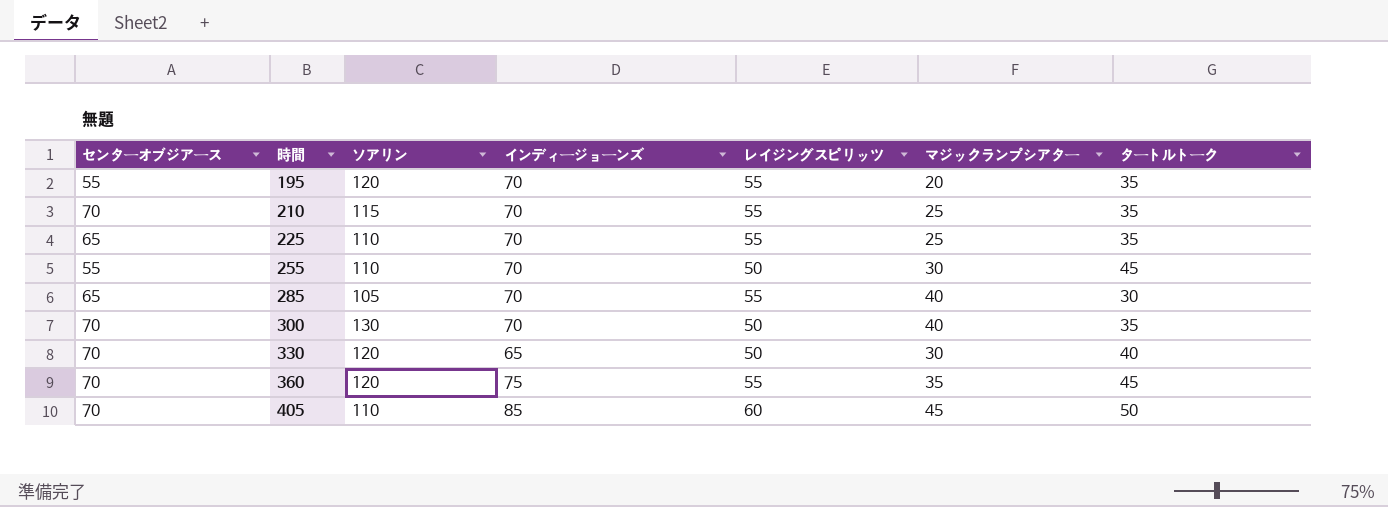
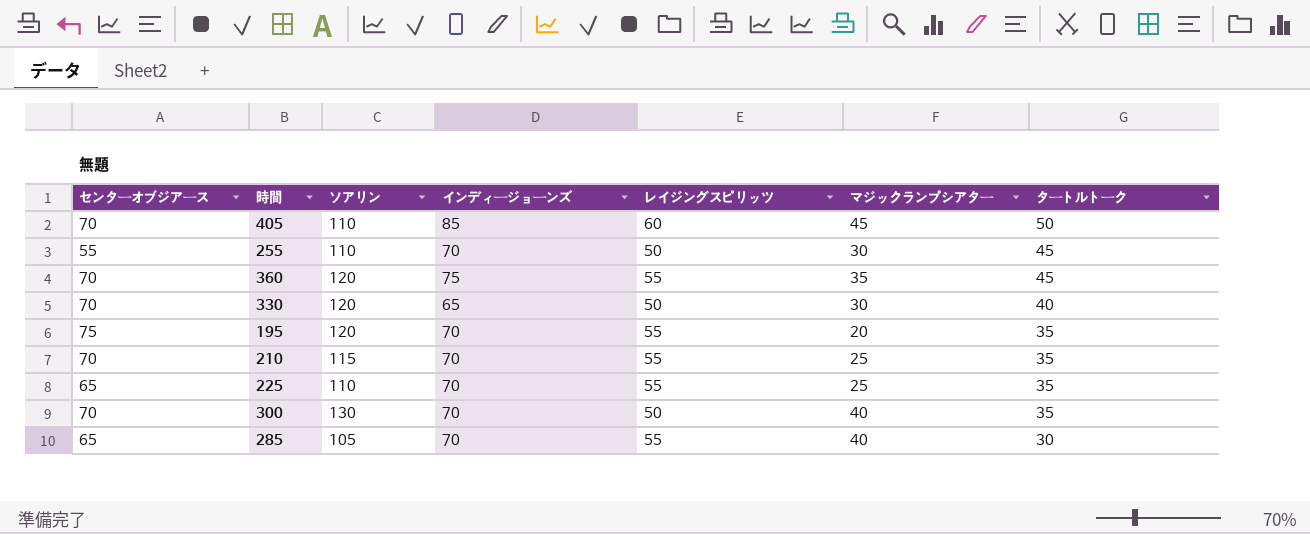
row order: 時間 ascending -> タートルトーク descending
195 | センターオブジアース: 55 -> 75

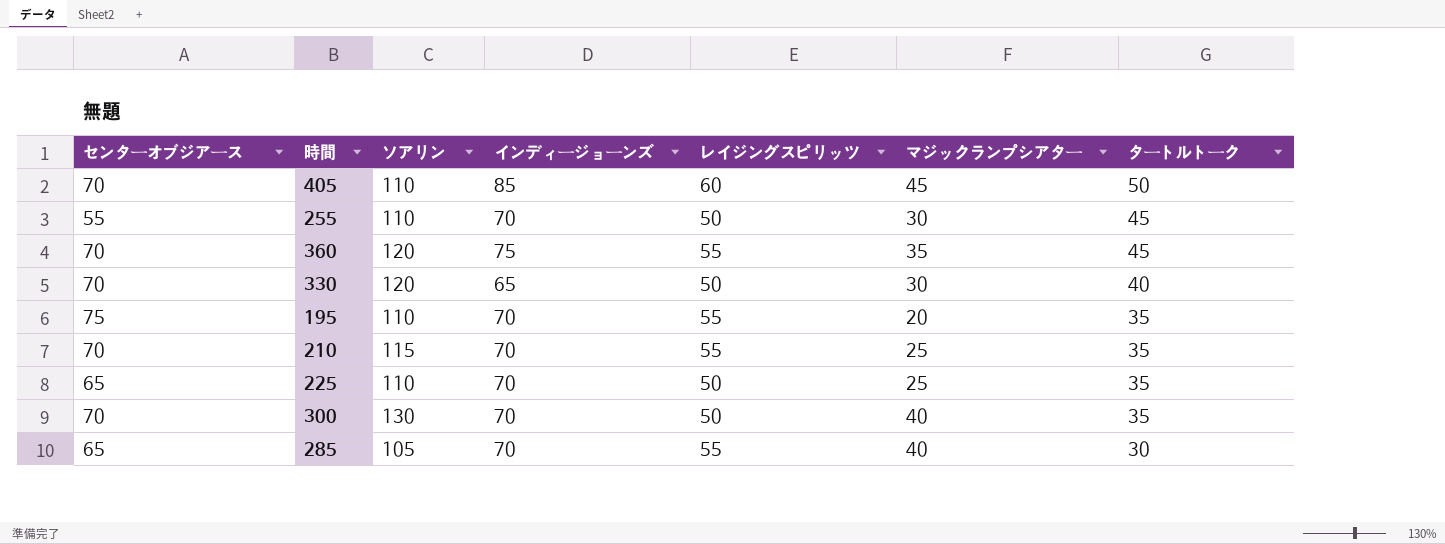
195 | ソアリン: 120 -> 110
225 | レイジングスピリッツ: 55 -> 50

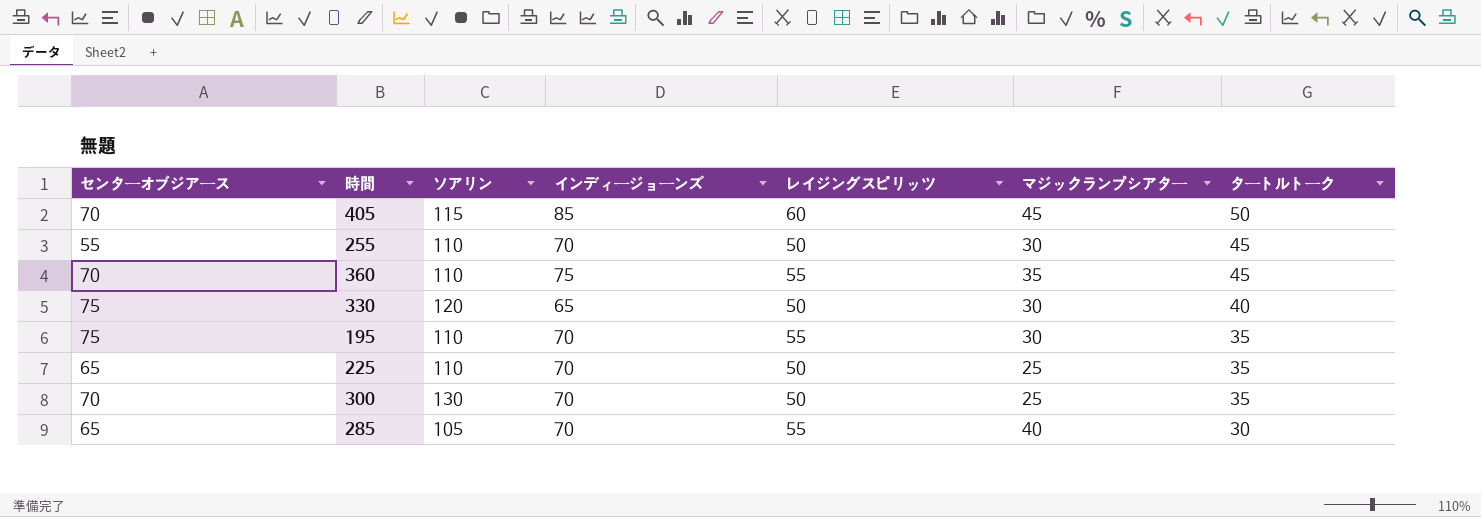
row 210: 70 | 115 | 70 | 55 | 25 | 35 -> none
405 | ソアリン: 110 -> 115
360 | ソアリン: 120 -> 110
330 | センターオブジアース: 70 -> 75
195 | マジックランプシアター: 20 -> 30
300 | マジックランプシアター: 40 -> 25

